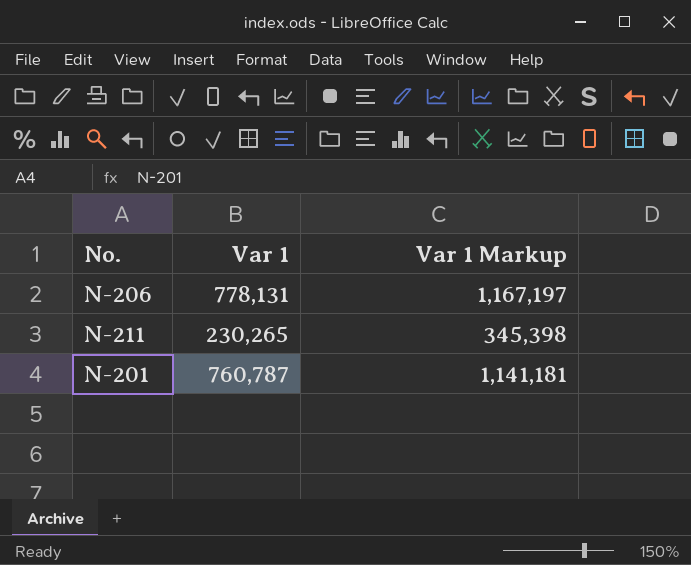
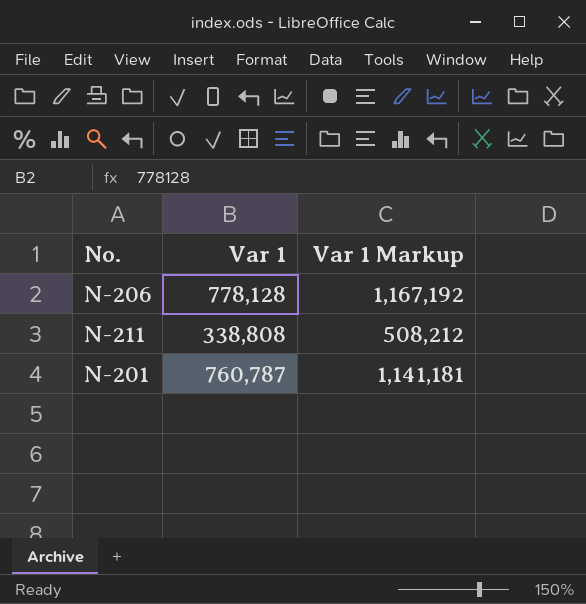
N-206 | Var 1: 778,131 -> 778,128
N-206 | Var 1 Markup: 1,167,197 -> 1,167,192
N-211 | Var 1: 230,265 -> 338,808
N-211 | Var 1 Markup: 345,398 -> 508,212

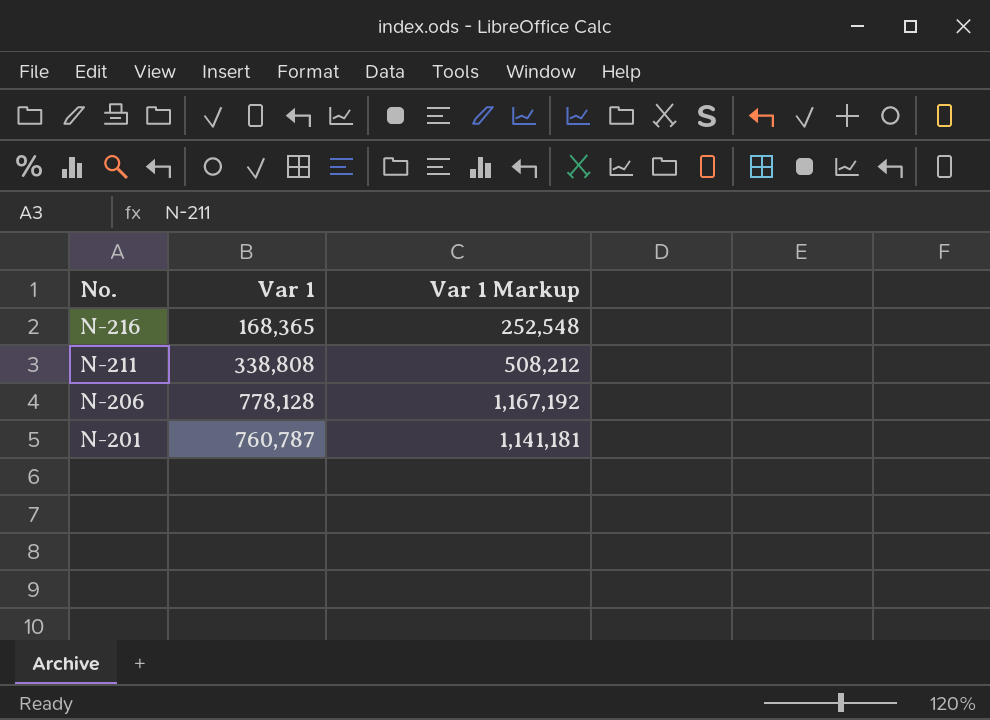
row order: none -> No. descending
row N-216: none -> 168,365 | 252,548

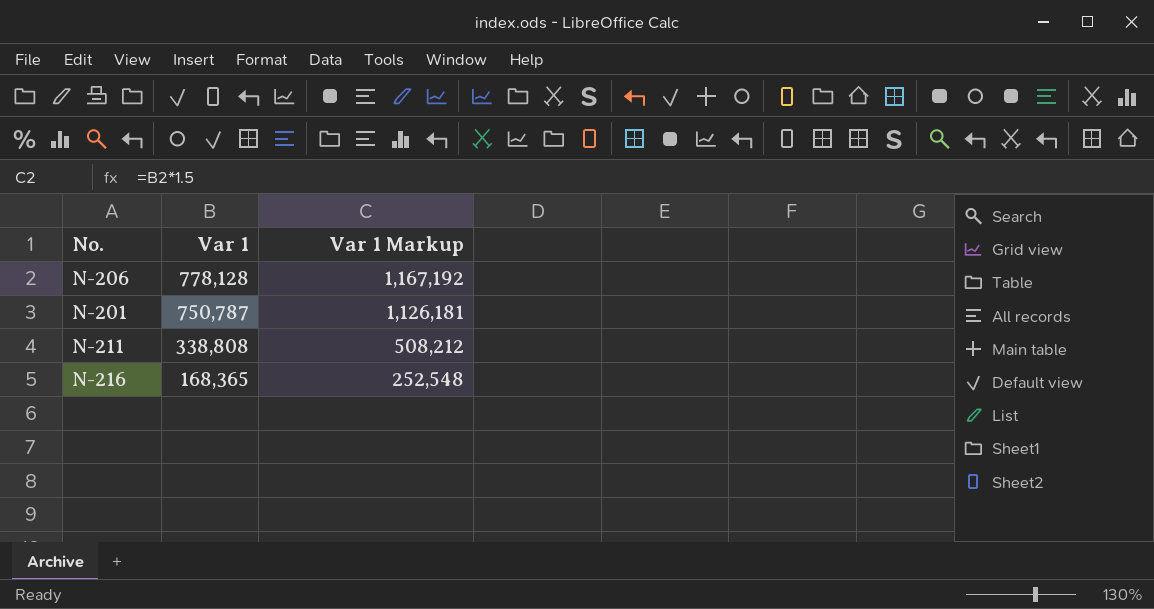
row order: No. descending -> Var 1 descending
N-201 | Var 1: 760,787 -> 750,787
N-201 | Var 1 Markup: 1,141,181 -> 1,126,181

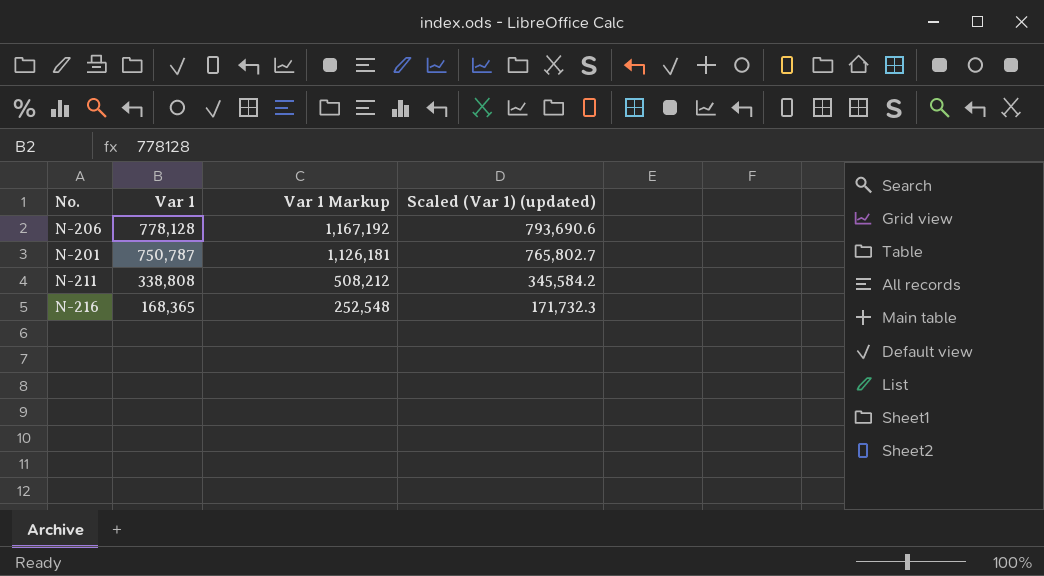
column Scaled (Var 1) (updated) | formula: none -> [Var 1] * 1.02

